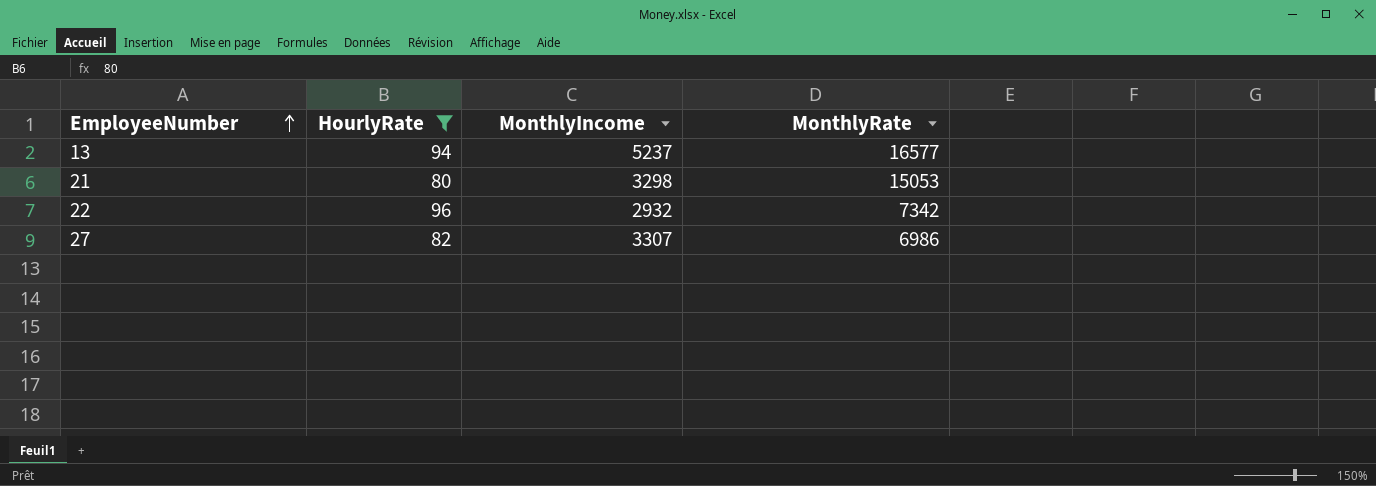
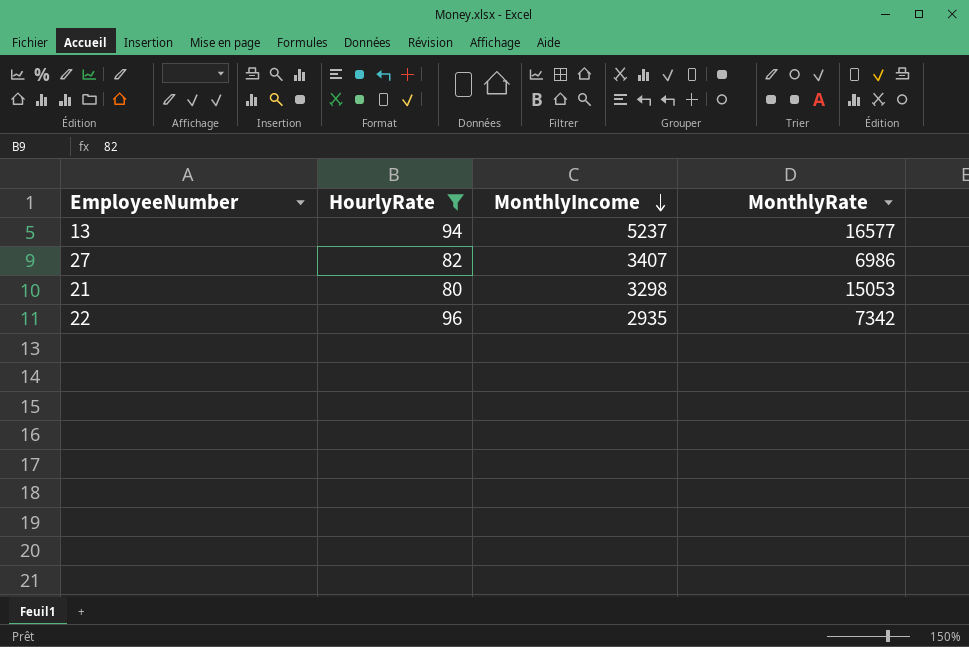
row order: EmployeeNumber ascending -> MonthlyIncome descending
27 | MonthlyIncome: 3307 -> 3407
22 | MonthlyIncome: 2932 -> 2935

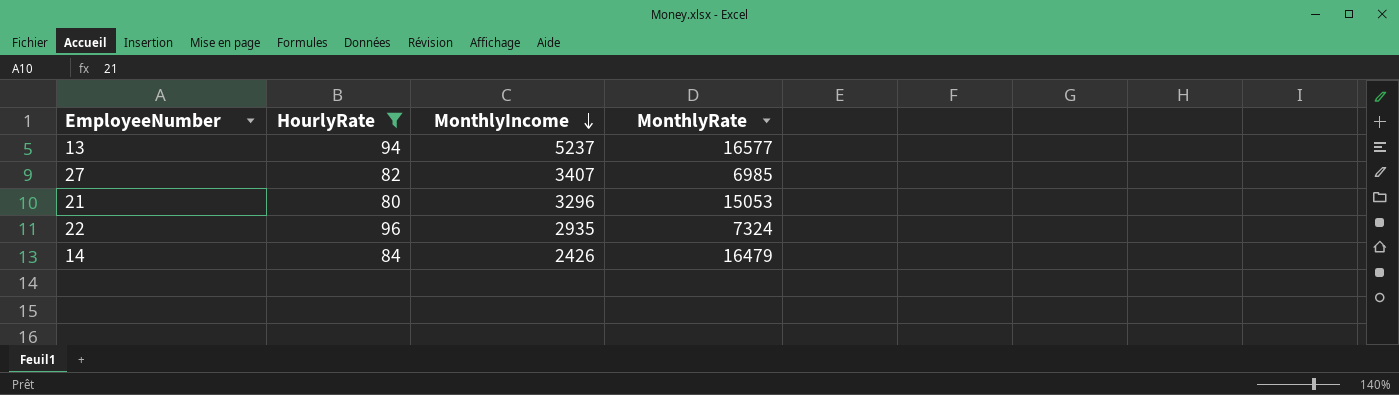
27 | MonthlyRate: 6986 -> 6985
21 | MonthlyIncome: 3298 -> 3296
22 | MonthlyRate: 7342 -> 7324
row 14: none -> 84 | 2426 | 16479

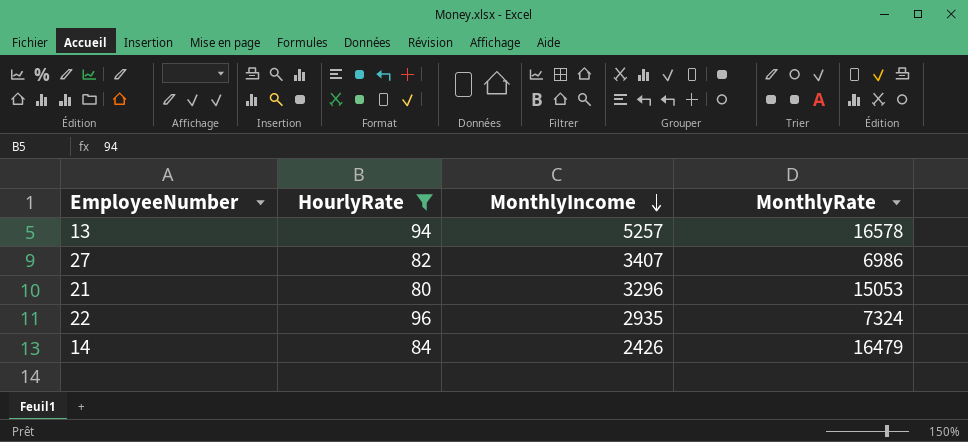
13 | MonthlyIncome: 5237 -> 5257
13 | MonthlyRate: 16577 -> 16578
27 | MonthlyRate: 6985 -> 6986

